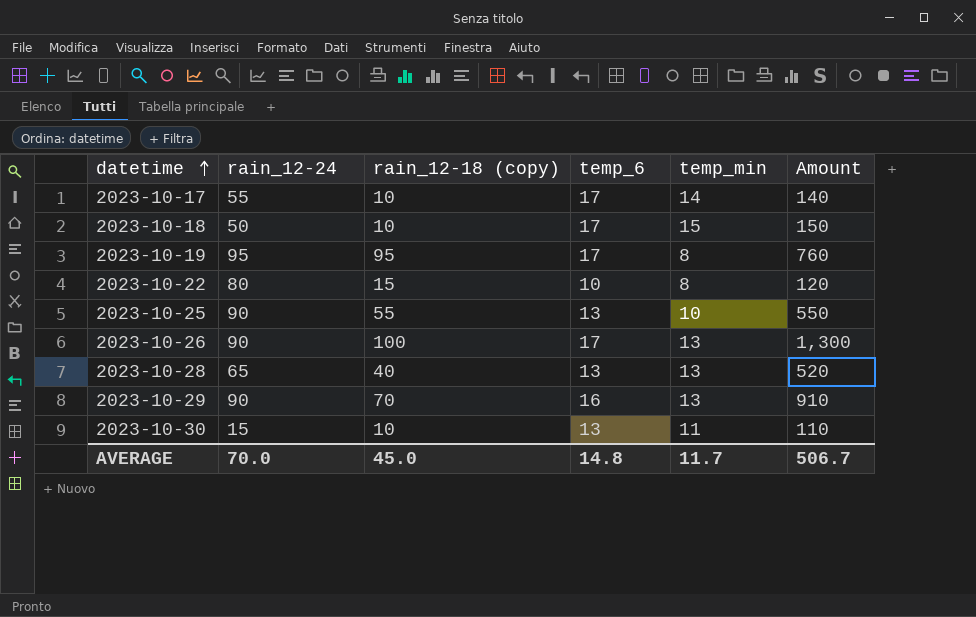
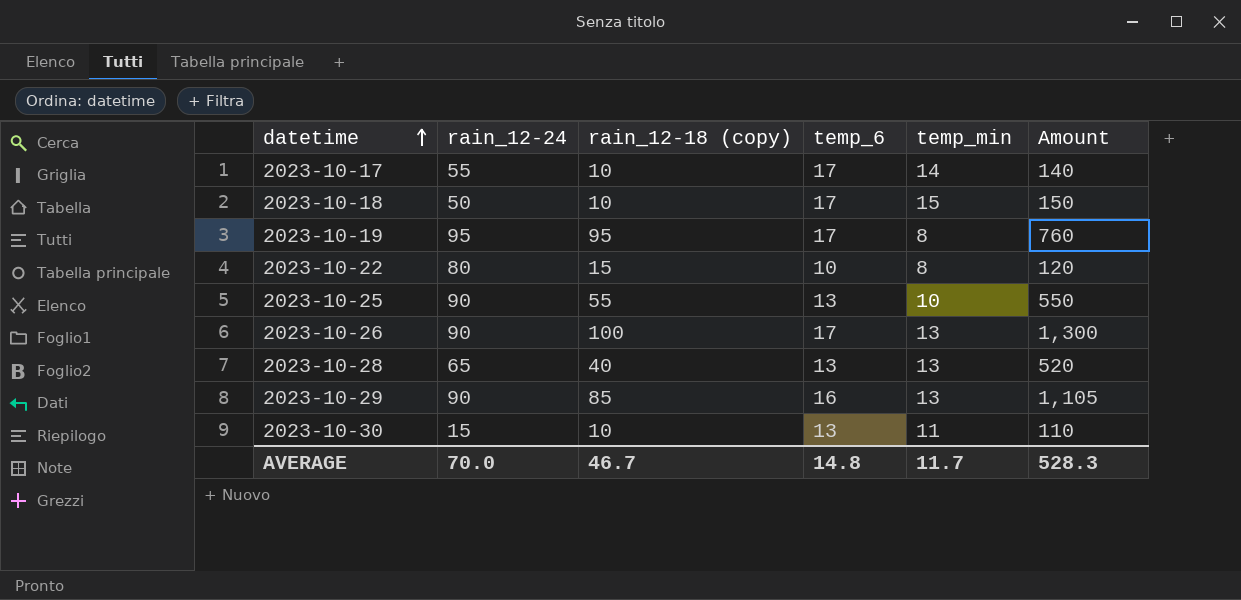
2023-10-29 | rain_12-18 (copy): 70 -> 85
2023-10-29 | Amount: 910 -> 1,105
AVERAGE | rain_12-18 (copy): 45.0 -> 46.7
AVERAGE | Amount: 506.7 -> 528.3

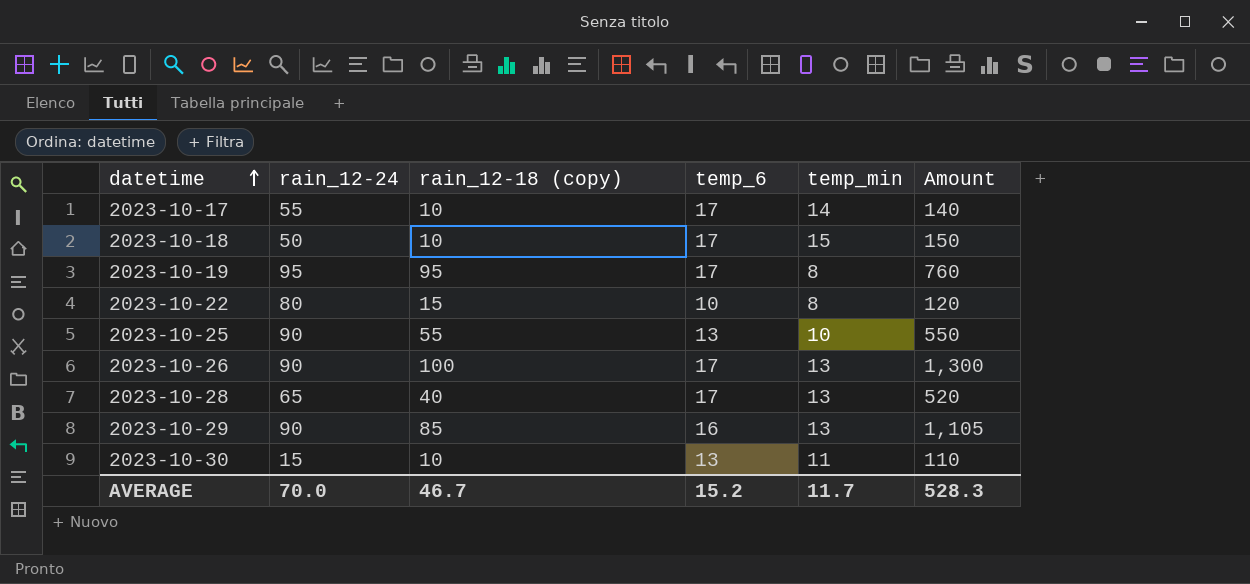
2023-10-28 | temp_6: 13 -> 17
AVERAGE | temp_6: 14.8 -> 15.2

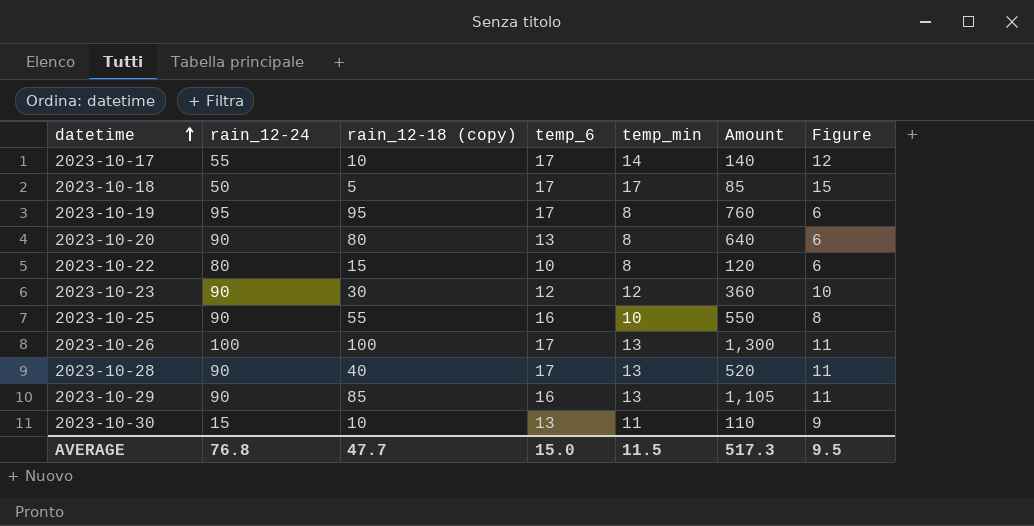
column Figure | formula: none -> [temp_min] - 2
2023-10-18 | rain_12-18 (copy): 10 -> 5
2023-10-18 | temp_min: 15 -> 17
2023-10-18 | Amount: 150 -> 85
row 2023-10-20: none -> 90 | 80 | 13 | 8 | 640 | 6
row 2023-10-23: none -> 90 | 30 | 12 | 12 | 360 | 10
2023-10-25 | temp_6: 13 -> 16
2023-10-26 | rain_12-24: 90 -> 100
2023-10-28 | rain_12-24: 65 -> 90
AVERAGE | rain_12-24: 70.0 -> 76.8
AVERAGE | rain_12-18 (copy): 46.7 -> 47.7
AVERAGE | temp_6: 15.2 -> 15.0
AVERAGE | temp_min: 11.7 -> 11.5
AVERAGE | Amount: 528.3 -> 517.3

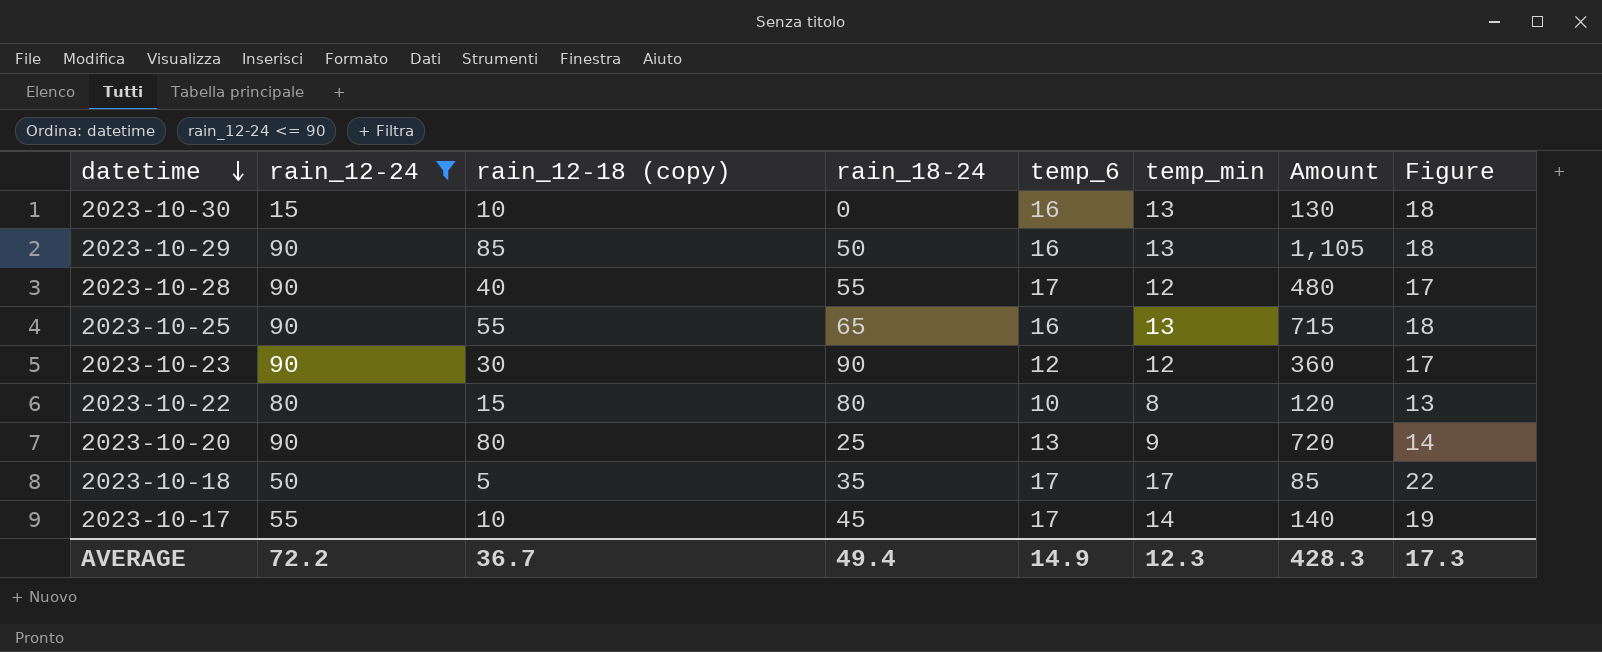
filter: none -> rain_12-24 <= 90
row order: datetime ascending -> datetime descending
column rain_18-24 | position: none -> 4
column Figure | formula: [temp_min] - 2 -> [temp_min] + 5
2023-10-30 | temp_6: 13 -> 16
2023-10-30 | temp_min: 11 -> 13
2023-10-30 | Amount: 110 -> 130
2023-10-28 | temp_min: 13 -> 12
2023-10-28 | Amount: 520 -> 480
2023-10-25 | temp_min: 10 -> 13
2023-10-25 | Amount: 550 -> 715
2023-10-20 | temp_min: 8 -> 9
2023-10-20 | Amount: 640 -> 720
AVERAGE | rain_12-24: 76.8 -> 72.2
AVERAGE | rain_12-18 (copy): 47.7 -> 36.7
AVERAGE | temp_6: 15.0 -> 14.9
AVERAGE | temp_min: 11.5 -> 12.3
AVERAGE | Amount: 517.3 -> 428.3
AVERAGE | Figure: 9.5 -> 17.3

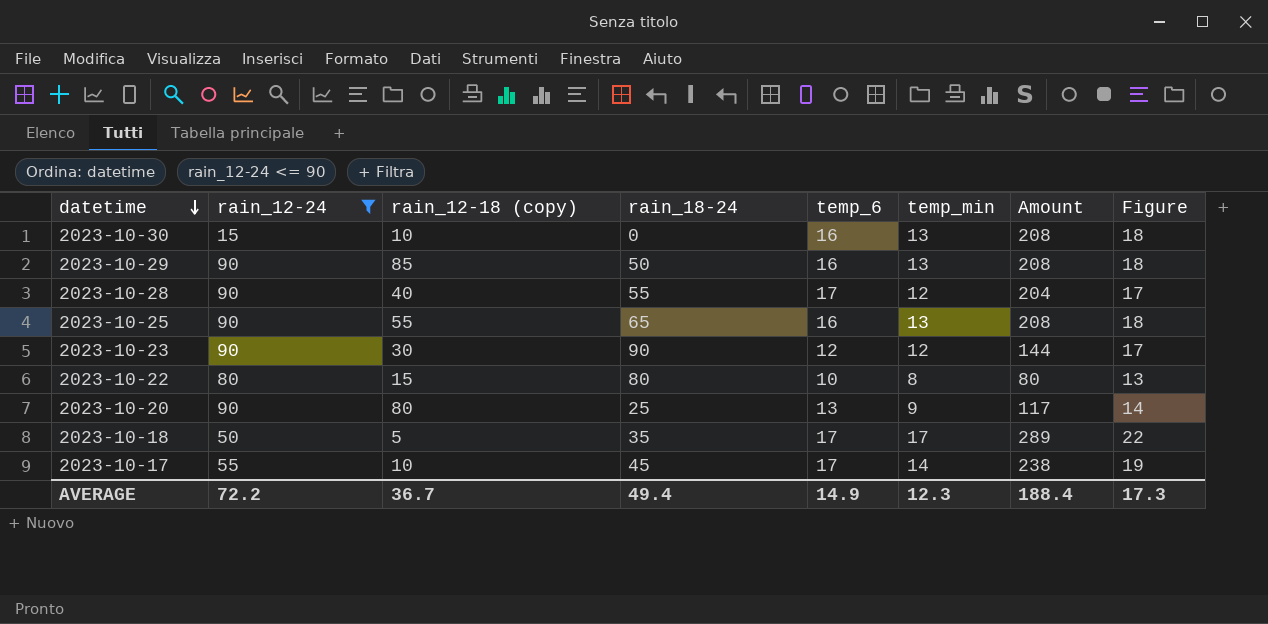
column Amount | formula: [rain_12-18 (copy)] * [temp_min] -> [temp_6] * [temp_min]
AVERAGE | Amount: 428.3 -> 188.4

